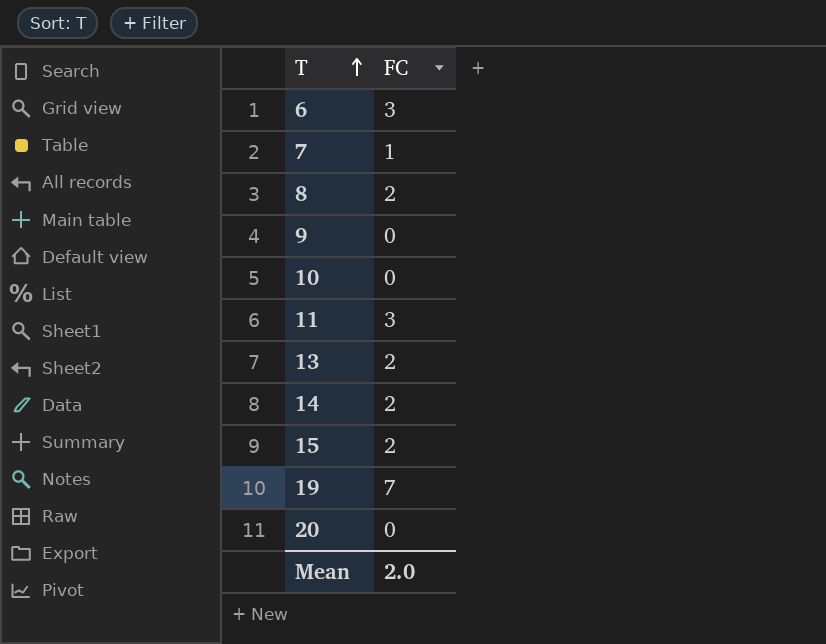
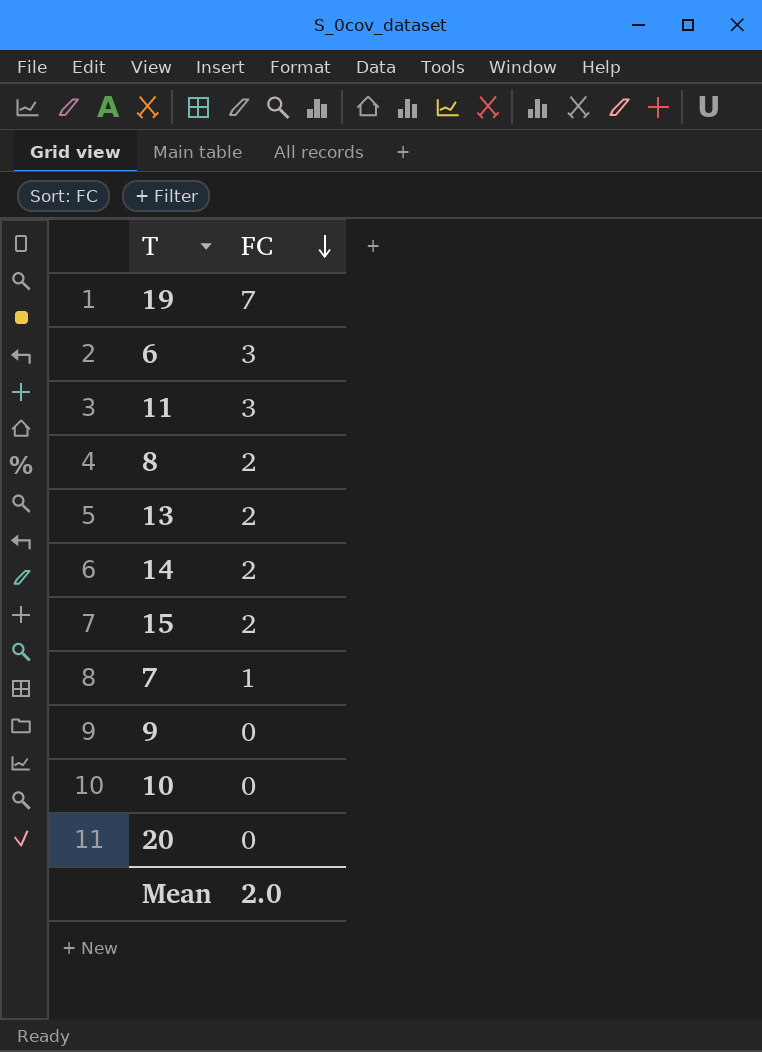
row order: T ascending -> FC descending

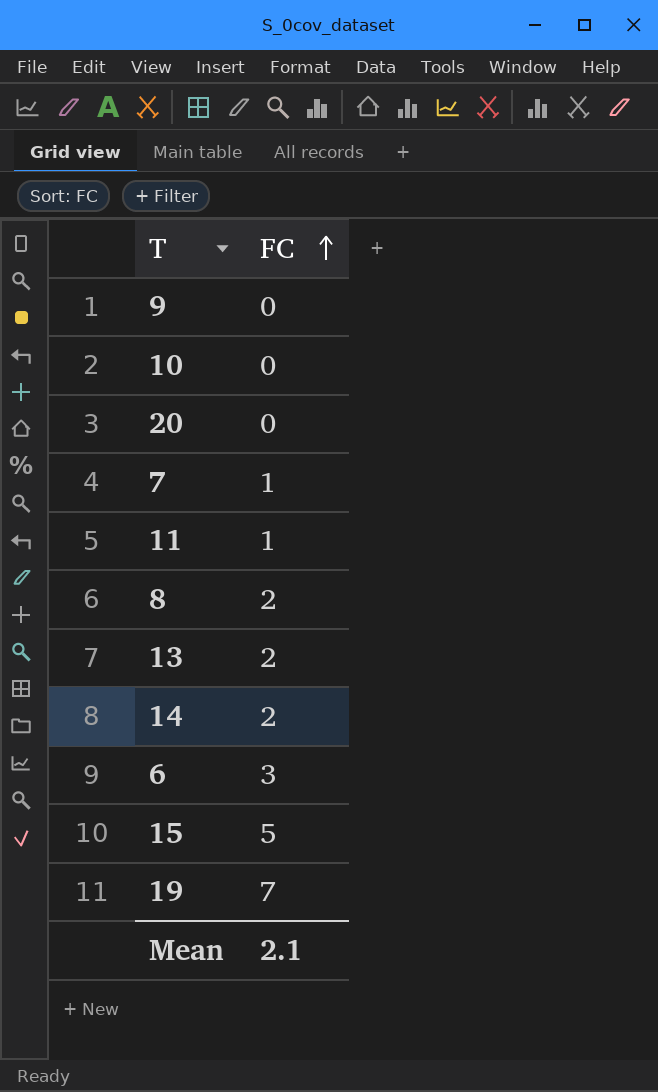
row order: FC descending -> FC ascending
11 | FC: 3 -> 1
15 | FC: 2 -> 5
Mean | FC: 2.0 -> 2.1

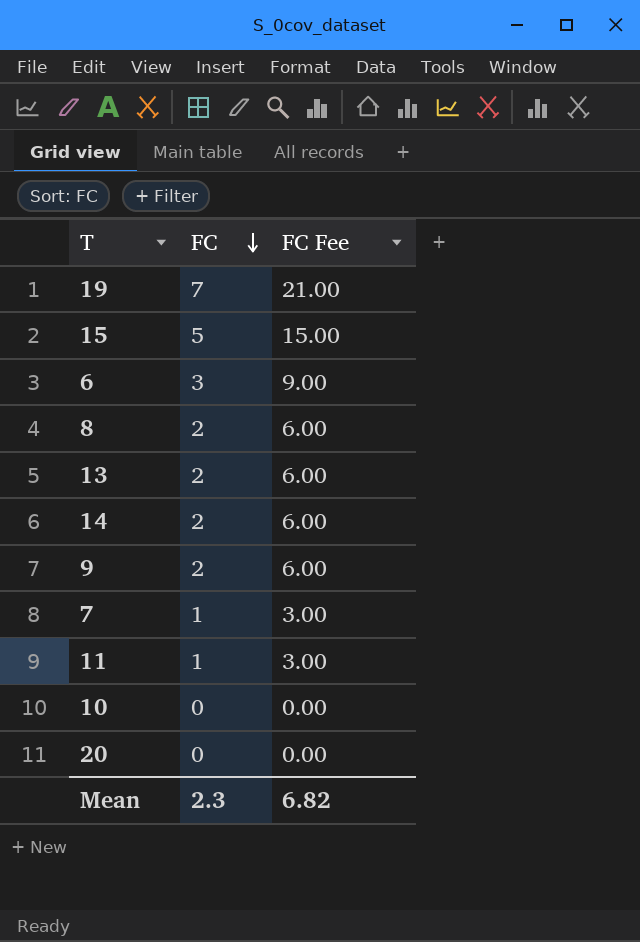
row order: FC ascending -> FC descending
column FC Fee | formula: none -> [FC] * 3
9 | FC: 0 -> 2
Mean | FC: 2.1 -> 2.3

